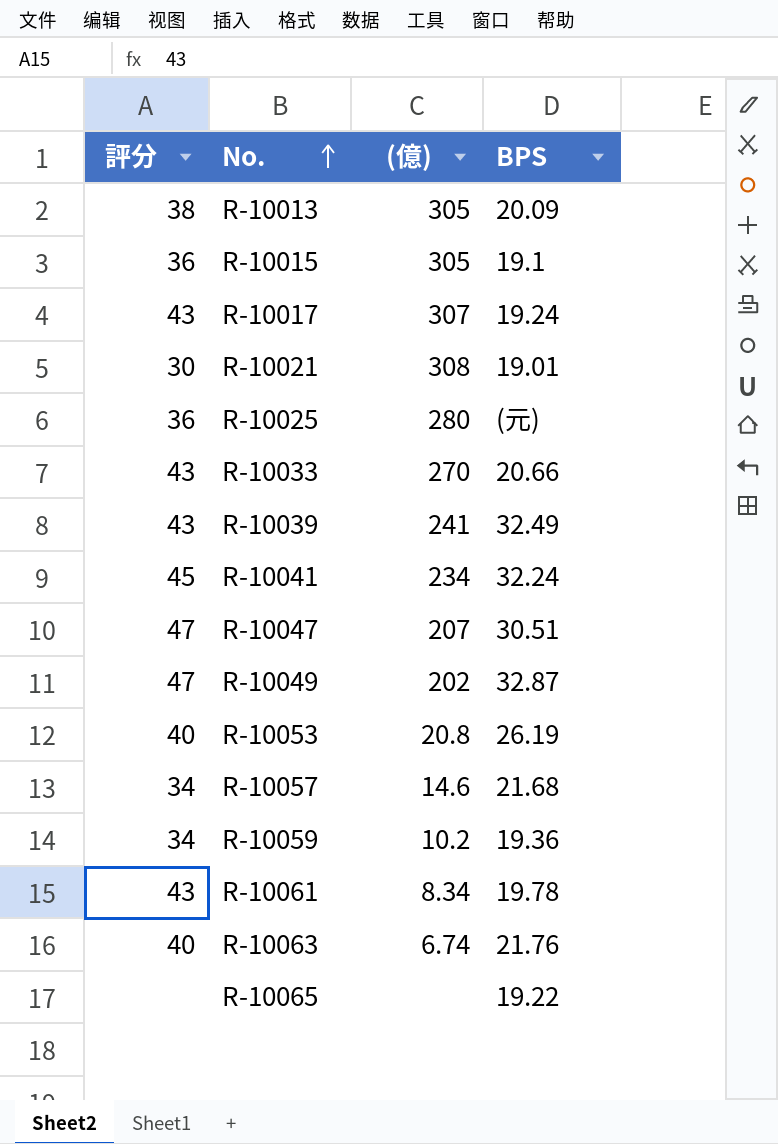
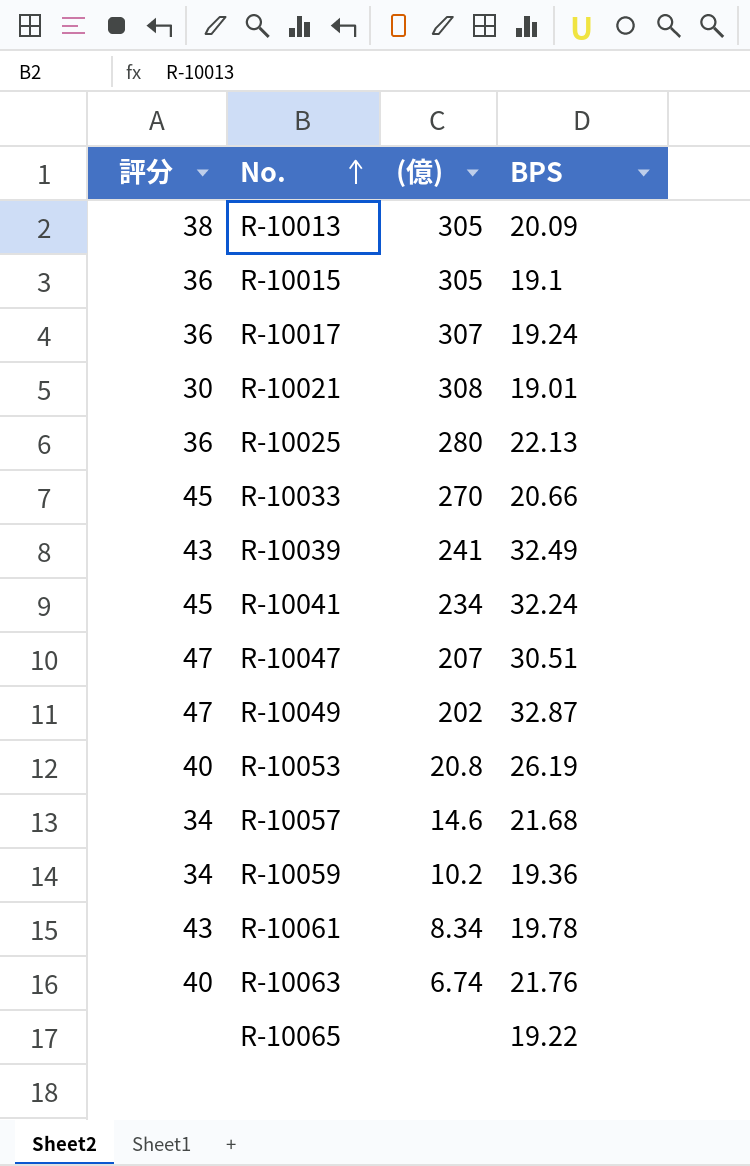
R-10017 | 評分: 43 -> 36
R-10025 | BPS: (元) -> 22.13
R-10033 | 評分: 43 -> 45

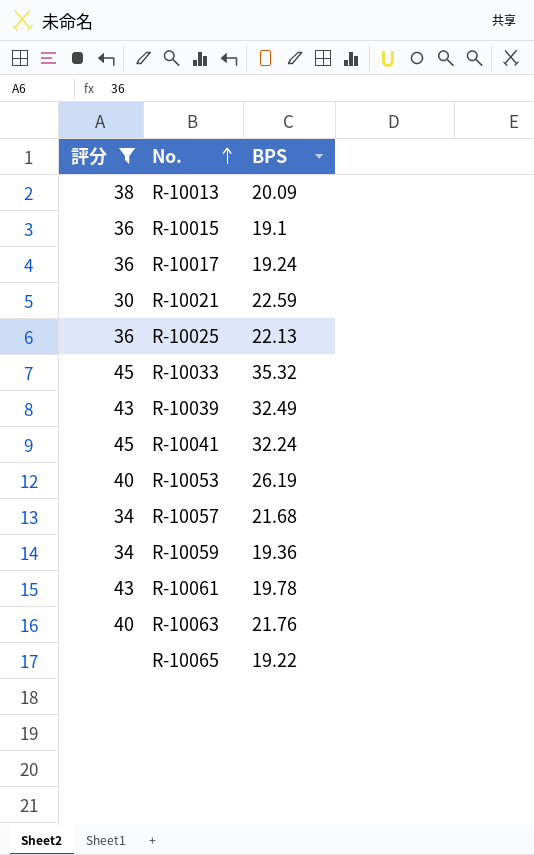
filter: none -> 評分 != 47
column (億) | position: 3 -> none
R-10021 | BPS: 19.01 -> 22.59
R-10033 | BPS: 20.66 -> 35.32

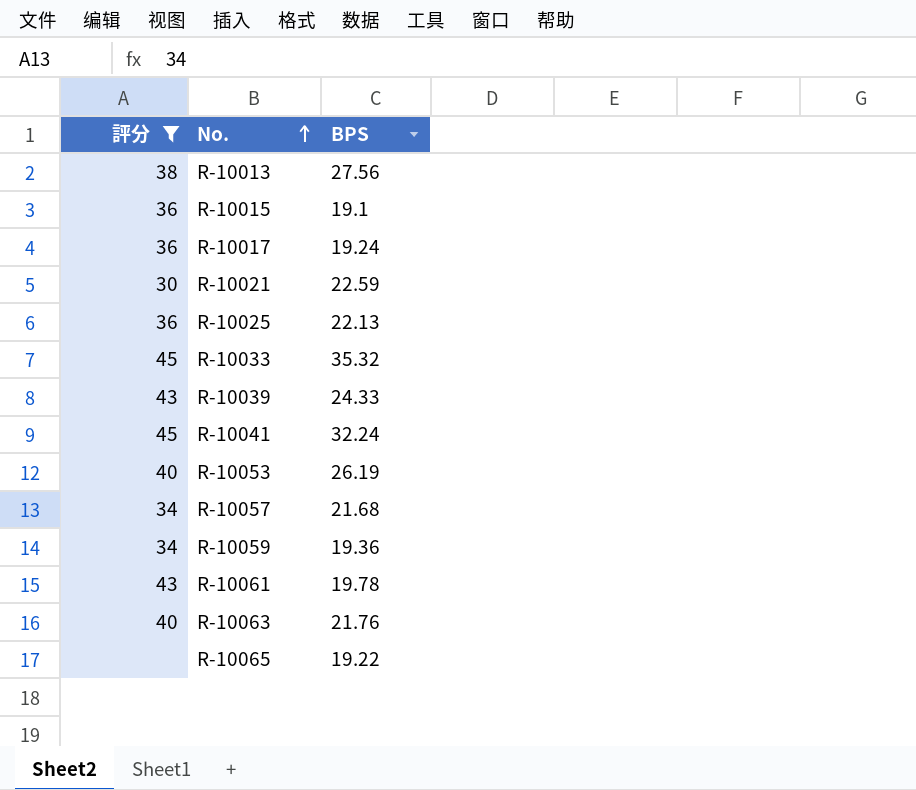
R-10013 | BPS: 20.09 -> 27.56
R-10039 | BPS: 32.49 -> 24.33

